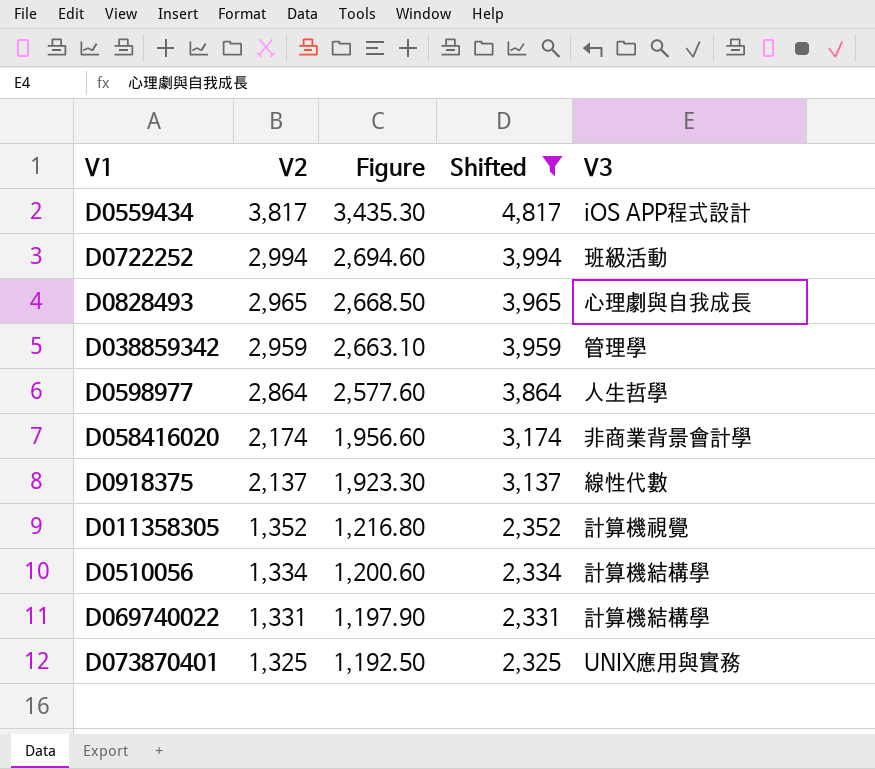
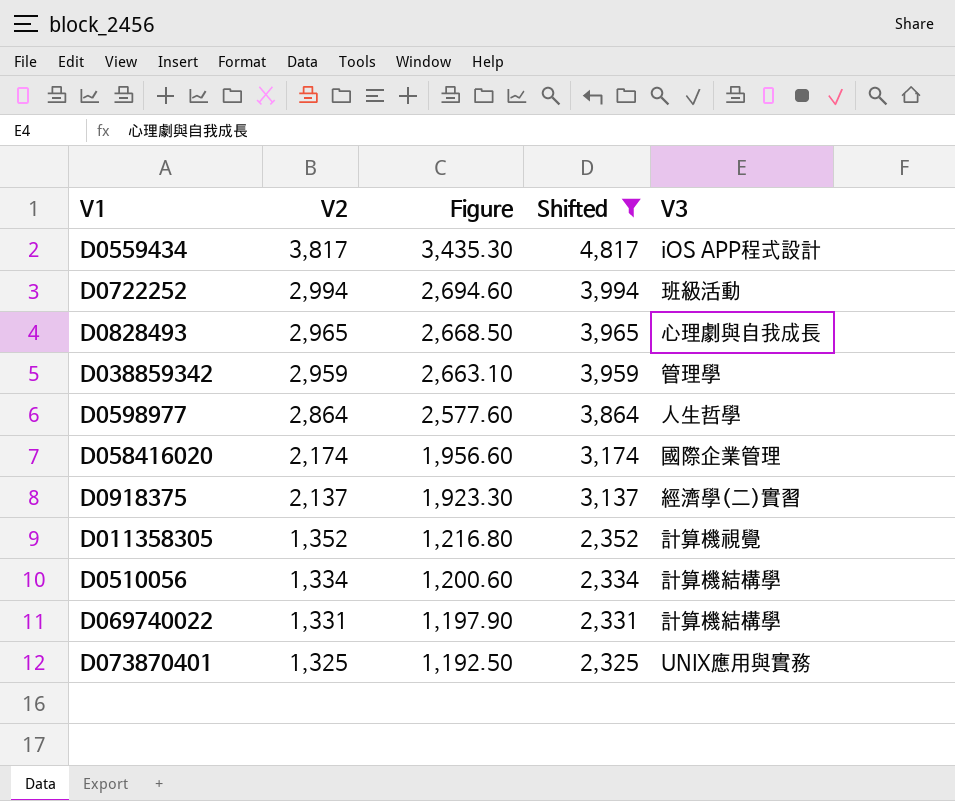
D058416020 | V3: 非商業背景會計學 -> 國際企業管理
D0918375 | V3: 線性代數 -> 經濟學(二)實習

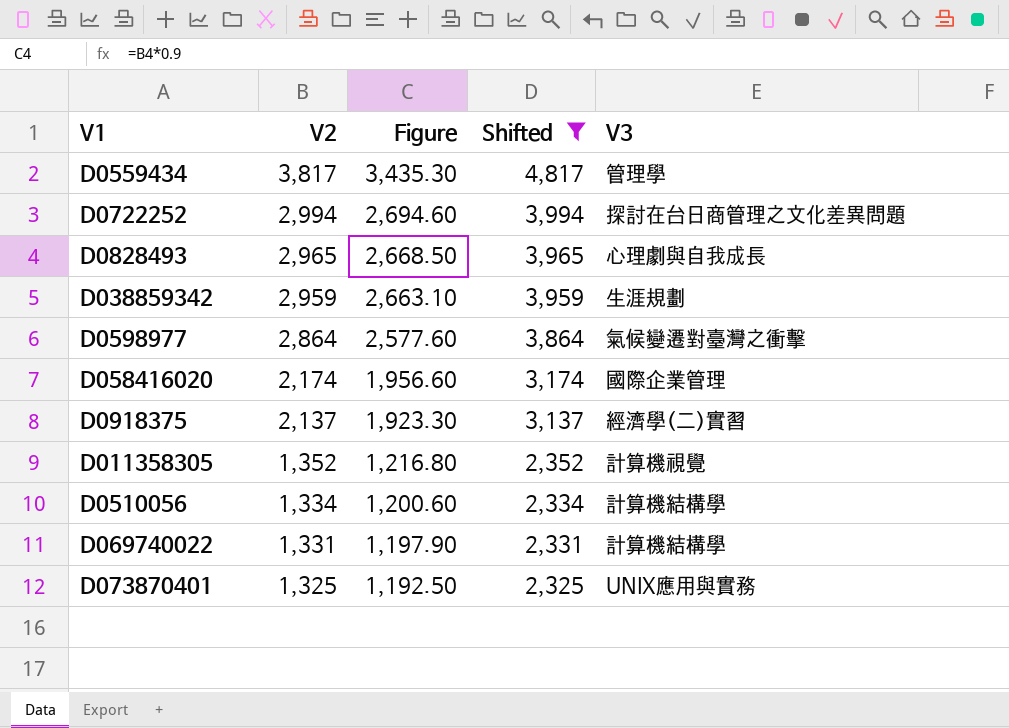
D0559434 | V3: iOS APP程式設計 -> 管理學
D0722252 | V3: 班級活動 -> 探討在台日商管理之文化差異問題
D038859342 | V3: 管理學 -> 生涯規劃
D0598977 | V3: 人生哲學 -> 氣候變遷對臺灣之衝擊

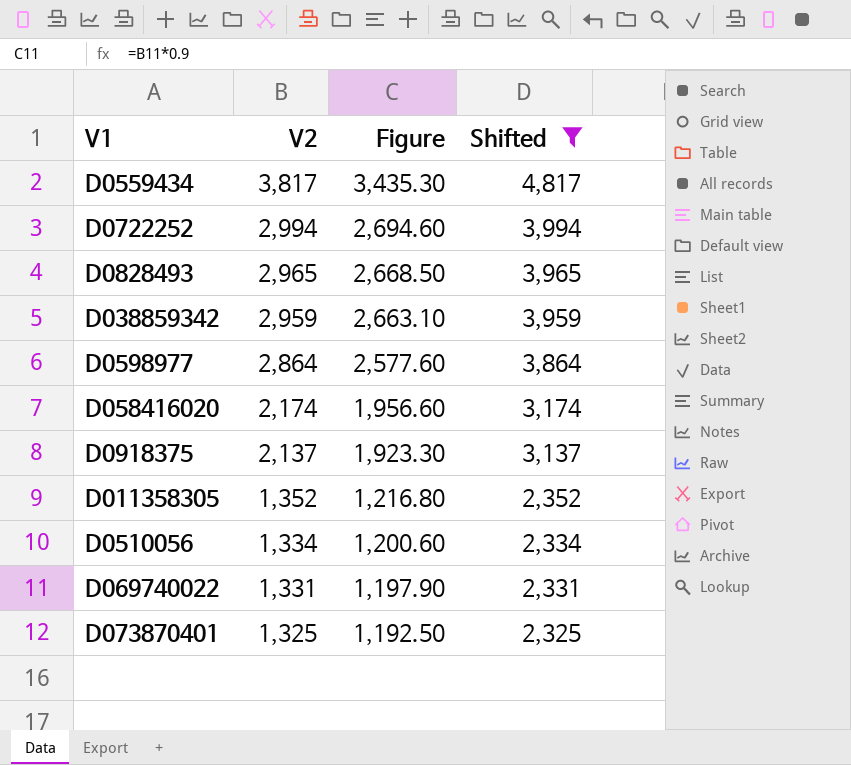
column V3 | position: 5 -> none

